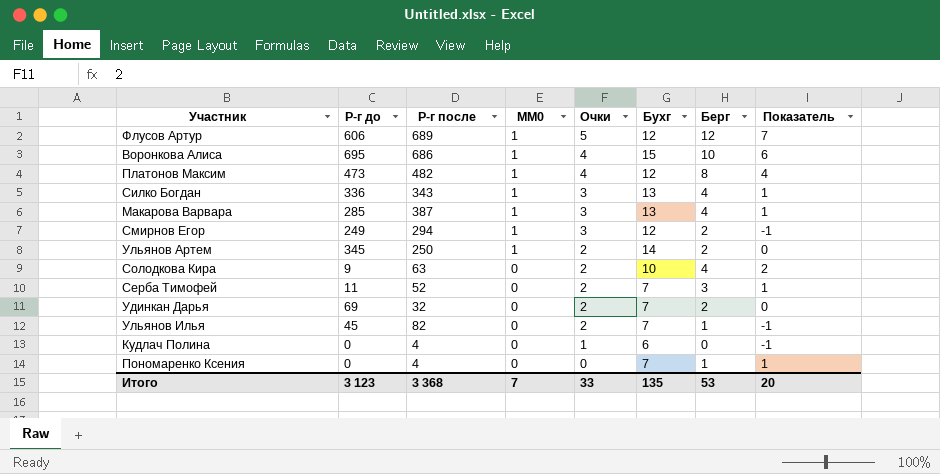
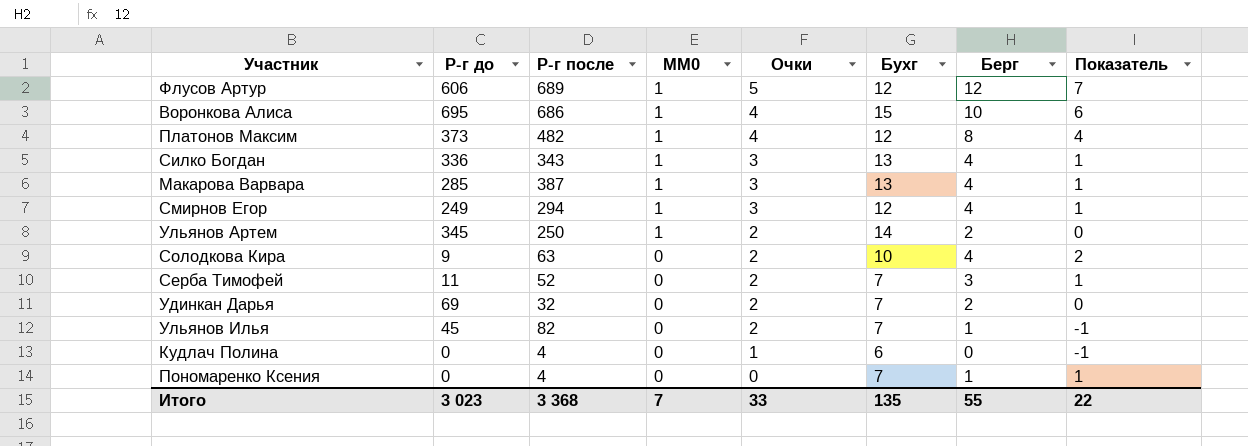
Платонов Максим | Р-г до: 473 -> 373
Смирнов Егор | Берг: 2 -> 4
Смирнов Егор | Показатель: -1 -> 1
Итого | Р-г до: 3 123 -> 3 023
Итого | Берг: 53 -> 55
Итого | Показатель: 20 -> 22

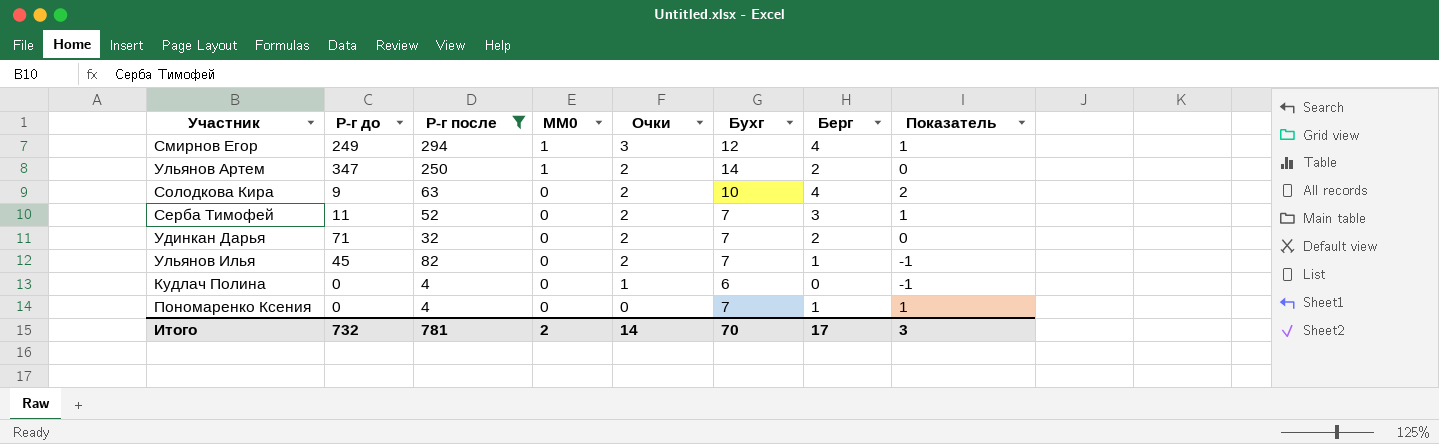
filter: none -> Р-г после <= 294
Ульянов Артем | Р-г до: 345 -> 347
Удинкан Дарья | Р-г до: 69 -> 71
Итого | Р-г до: 3 023 -> 732
Итого | Р-г после: 3 368 -> 781
Итого | MM0: 7 -> 2
Итого | Очки: 33 -> 14
Итого | Бухг: 135 -> 70
Итого | Берг: 55 -> 17
Итого | Показатель: 22 -> 3

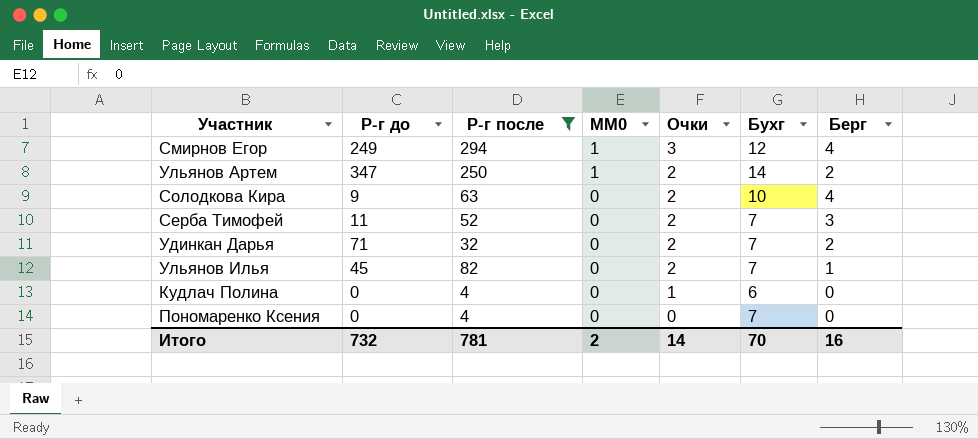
column Показатель | formula: [Берг] - [Очки] -> none
Пономаренко Ксения | Берг: 1 -> 0
Итого | Берг: 17 -> 16

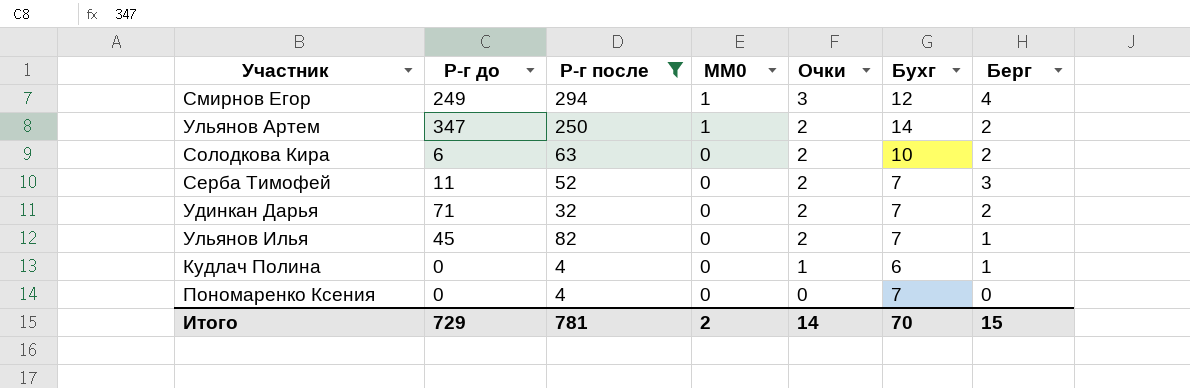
Солодкова Кира | Р-г до: 9 -> 6
Солодкова Кира | Берг: 4 -> 2
Кудлач Полина | Берг: 0 -> 1
Итого | Р-г до: 732 -> 729
Итого | Берг: 16 -> 15

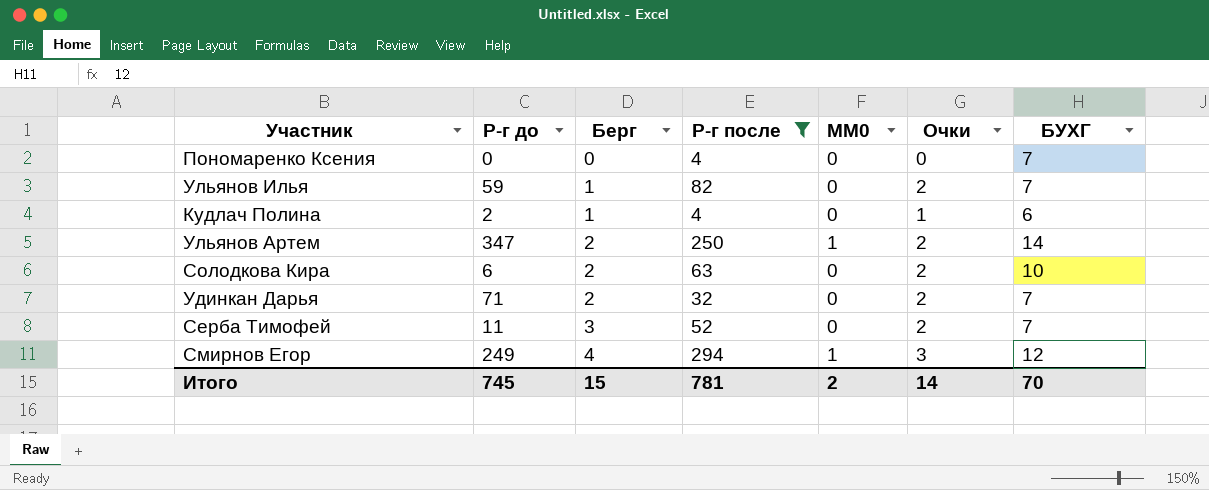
row order: MM0 descending -> Берг ascending
column Берг | position: 7 -> 3
column name: Бухг -> БУХГ
Ульянов Илья | Р-г до: 45 -> 59
Кудлач Полина | Р-г до: 0 -> 2
Итого | Р-г до: 729 -> 745

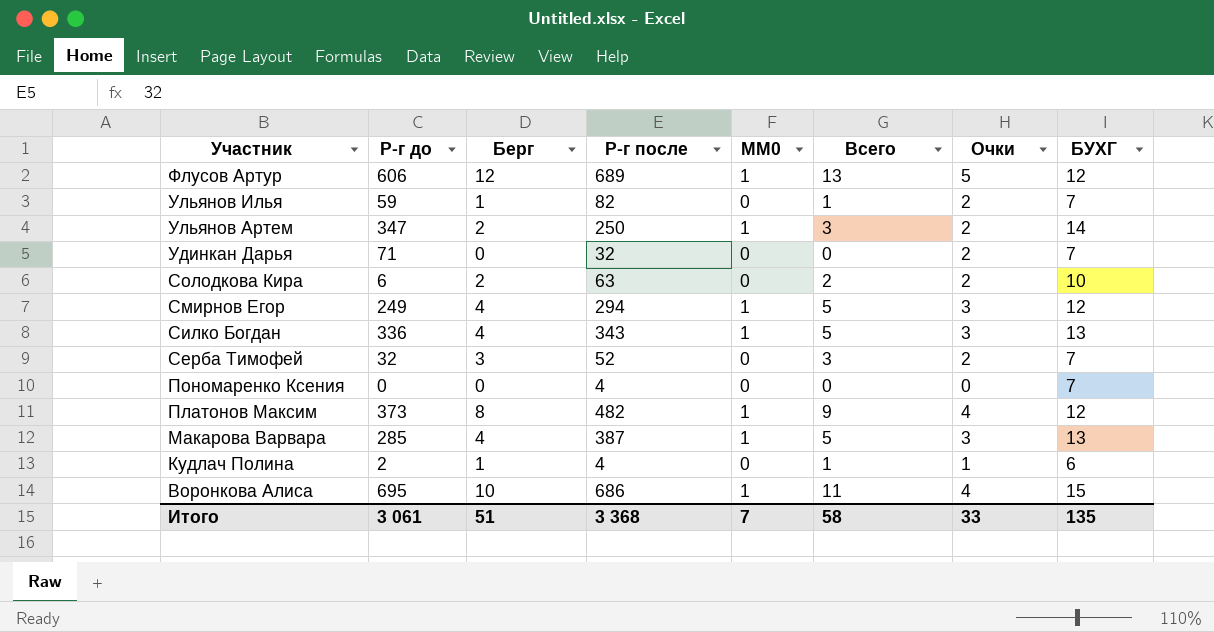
filter: Р-г после <= 294 -> none
row order: Берг ascending -> Участник descending
column Всего | formula: none -> [Берг] + [MM0]
Удинкан Дарья | Берг: 2 -> 0
Серба Тимофей | Р-г до: 11 -> 32
Итого | Р-г до: 745 -> 3 061
Итого | Берг: 15 -> 51
Итого | Р-г после: 781 -> 3 368
Итого | MM0: 2 -> 7
Итого | Очки: 14 -> 33
Итого | БУХГ: 70 -> 135

